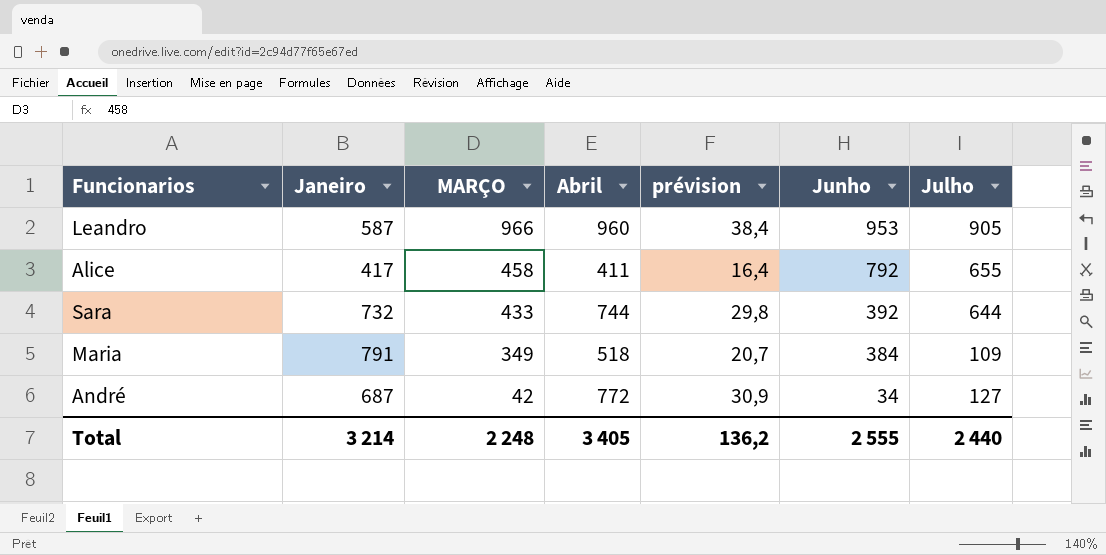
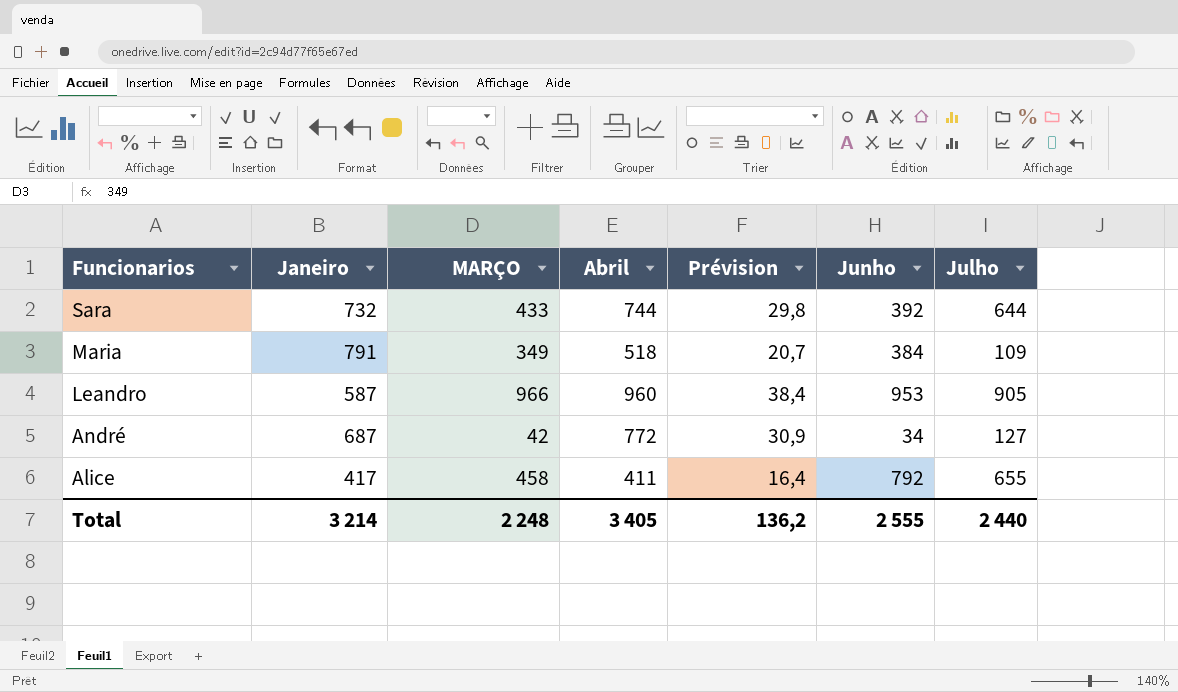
row order: MARÇO descending -> Funcionarios descending
column name: prévision -> Prévision

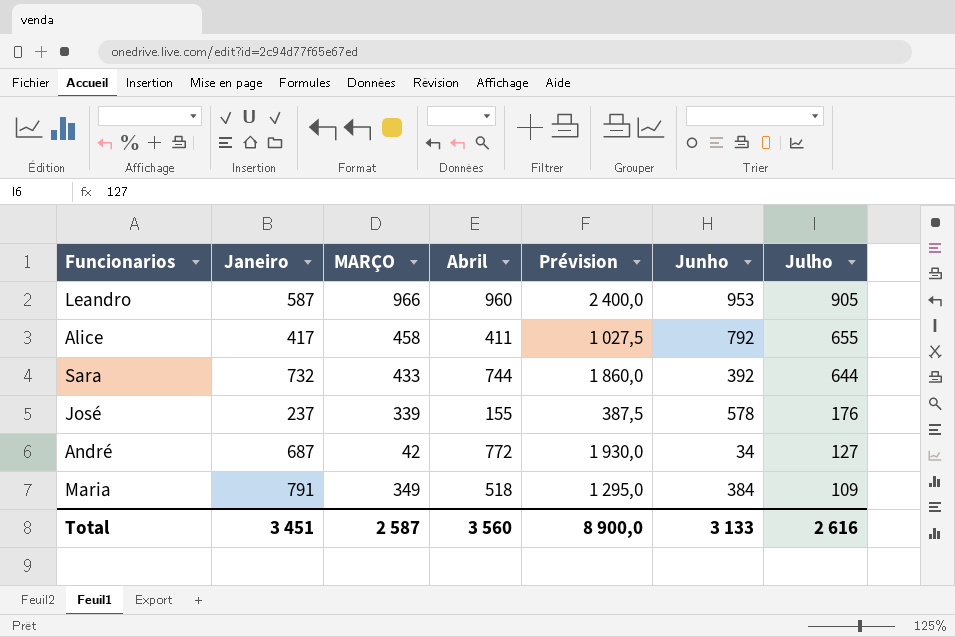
row order: Funcionarios descending -> Julho descending
column Prévision | formula: [Abril] * 0,04 -> [Abril] * 2,5
row José: none -> 237 | 339 | 155 | 387,5 | 578 | 176
Total | Janeiro: 3 214 -> 3 451
Total | MARÇO: 2 248 -> 2 587
Total | Abril: 3 405 -> 3 560
Total | Prévision: 136,2 -> 8 900,0
Total | Junho: 2 555 -> 3 133
Total | Julho: 2 440 -> 2 616

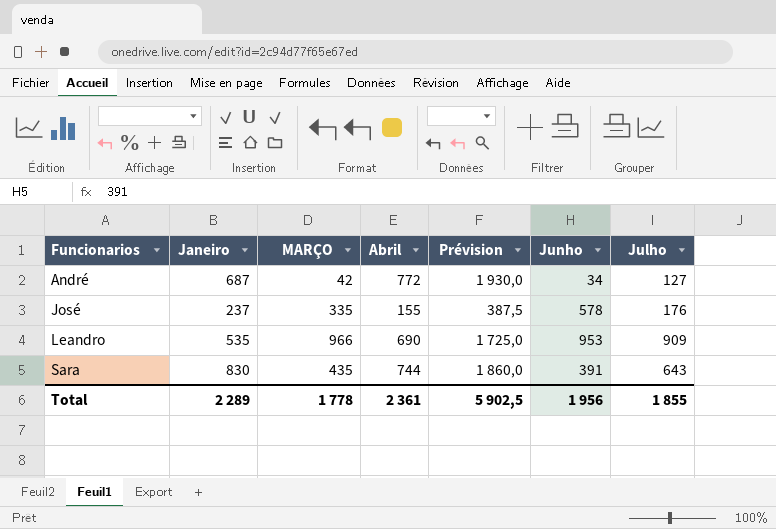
row order: Julho descending -> Funcionarios ascending
row Alice: 417 | 458 | 411 | 1 027,5 | 792 | 655 -> none
row Maria: 791 | 349 | 518 | 1 295,0 | 384 | 109 -> none
José | MARÇO: 339 -> 335
Leandro | Janeiro: 587 -> 535
Leandro | Abril: 960 -> 690
Leandro | Prévision: 2 400,0 -> 1 725,0
Leandro | Julho: 905 -> 909
Sara | Janeiro: 732 -> 830
Sara | MARÇO: 433 -> 435
Sara | Junho: 392 -> 391
Sara | Julho: 644 -> 643
Total | Janeiro: 3 451 -> 2 289
Total | MARÇO: 2 587 -> 1 778
Total | Abril: 3 560 -> 2 361
Total | Prévision: 8 900,0 -> 5 902,5
Total | Junho: 3 133 -> 1 956
Total | Julho: 2 616 -> 1 855

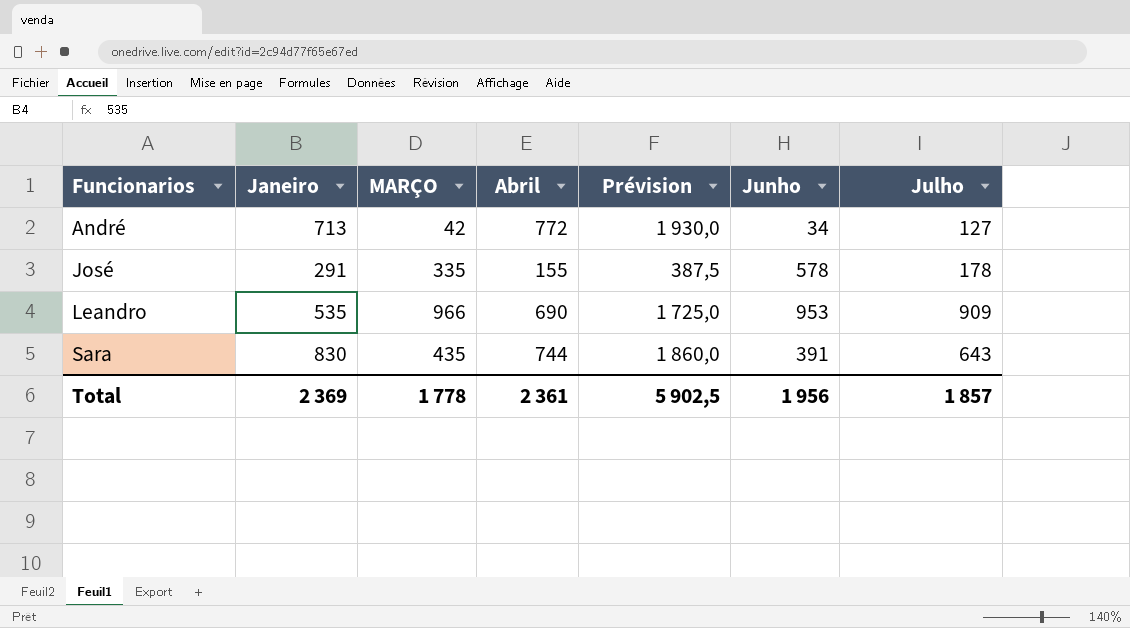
André | Janeiro: 687 -> 713
José | Janeiro: 237 -> 291
José | Julho: 176 -> 178
Total | Janeiro: 2 289 -> 2 369
Total | Julho: 1 855 -> 1 857

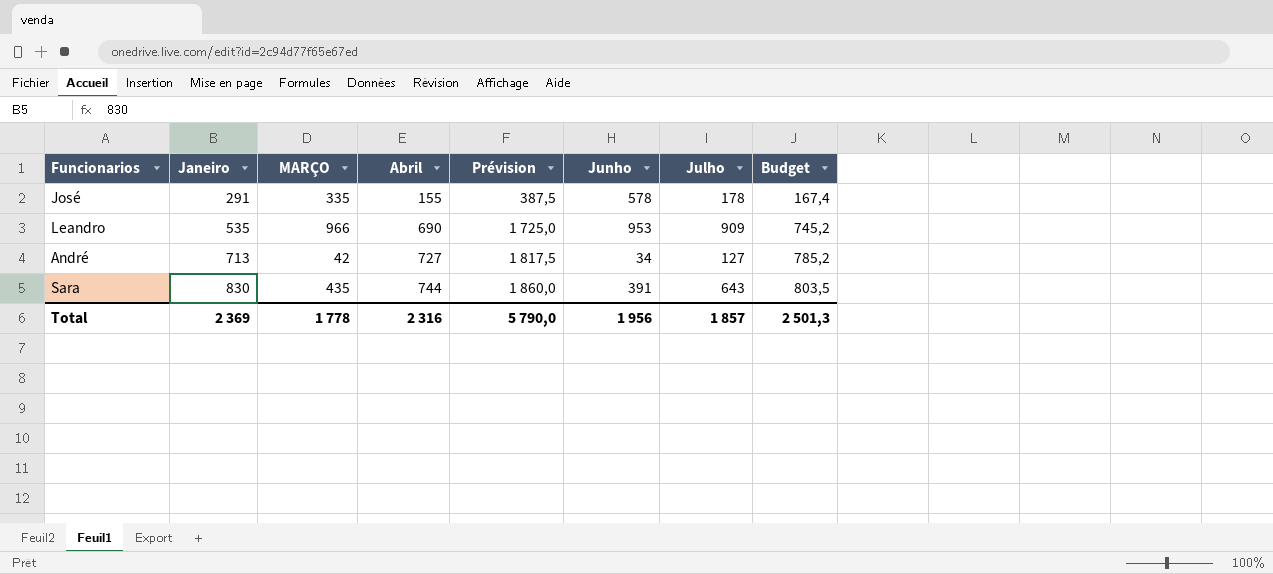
row order: Funcionarios ascending -> Janeiro ascending
column Budget | formula: none -> [Abril] * 1,08
André | Abril: 772 -> 727
André | Prévision: 1 930,0 -> 1 817,5
Total | Abril: 2 361 -> 2 316
Total | Prévision: 5 902,5 -> 5 790,0

